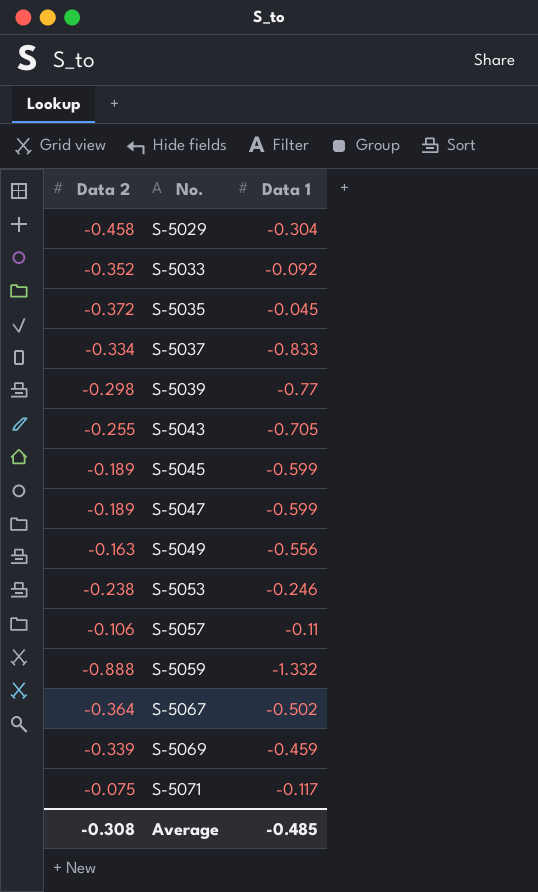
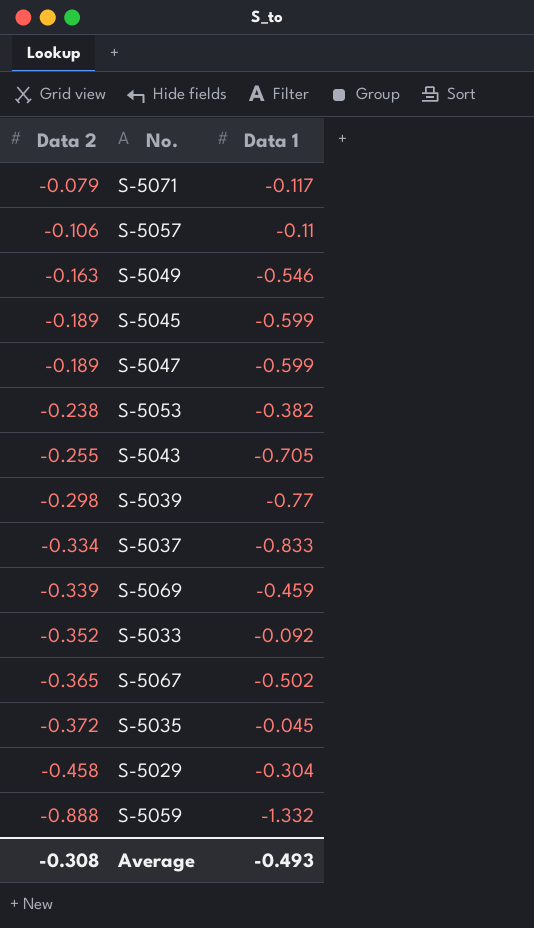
row order: No. ascending -> Data 2 descending
S-5071 | Data 2: -0.075 -> -0.079
S-5049 | Data 1: -0.556 -> -0.546
S-5053 | Data 1: -0.246 -> -0.382
S-5067 | Data 2: -0.364 -> -0.365
Average | Data 1: -0.485 -> -0.493

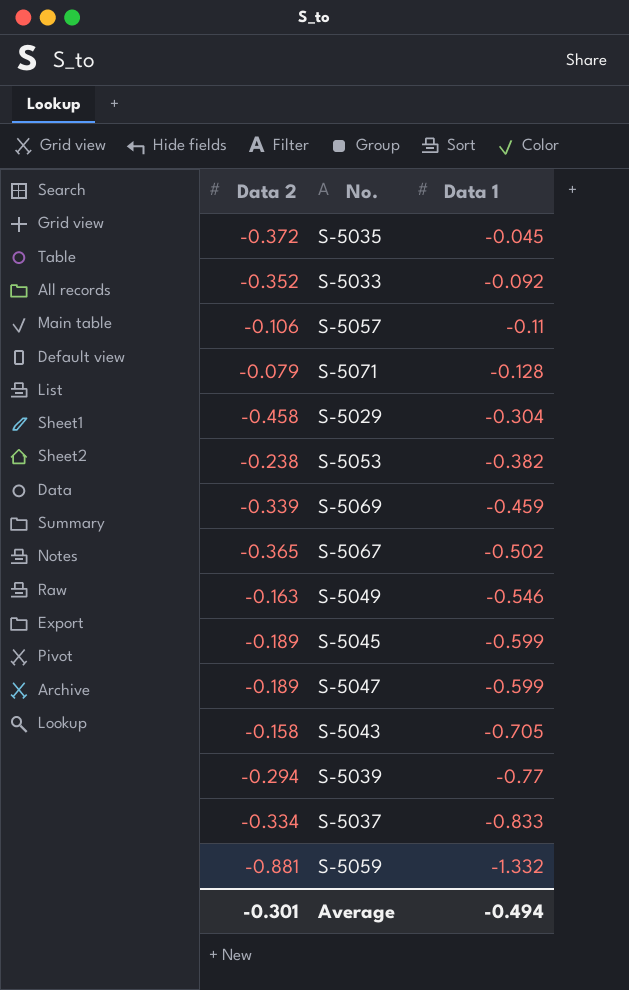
row order: Data 2 descending -> Data 1 descending
S-5071 | Data 1: -0.117 -> -0.128
S-5043 | Data 2: -0.255 -> -0.158
S-5039 | Data 2: -0.298 -> -0.294
S-5059 | Data 2: -0.888 -> -0.881
Average | Data 2: -0.308 -> -0.301
Average | Data 1: -0.493 -> -0.494

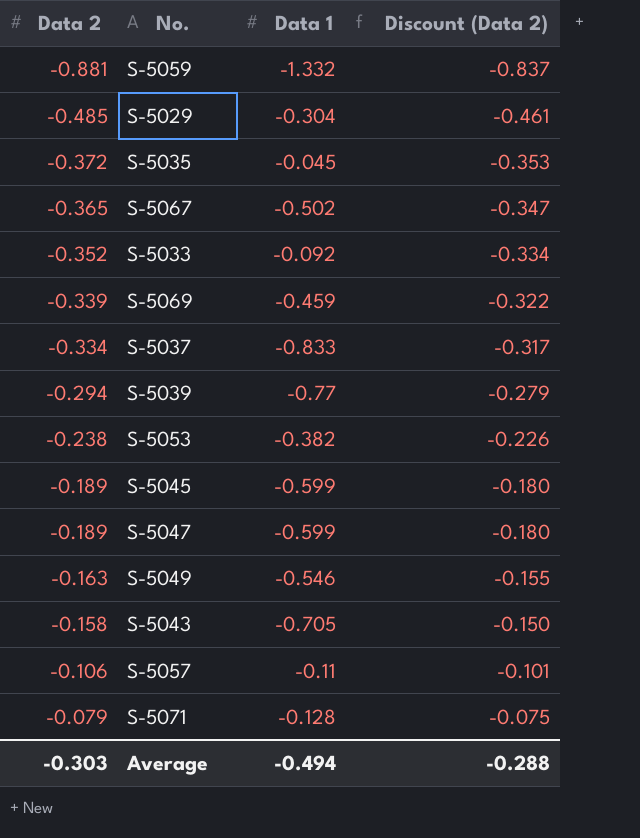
row order: Data 1 descending -> Data 2 ascending
column Discount (Data 2) | formula: none -> [Data 2] * 0.95
S-5029 | Data 2: -0.458 -> -0.485
Average | Data 2: -0.301 -> -0.303

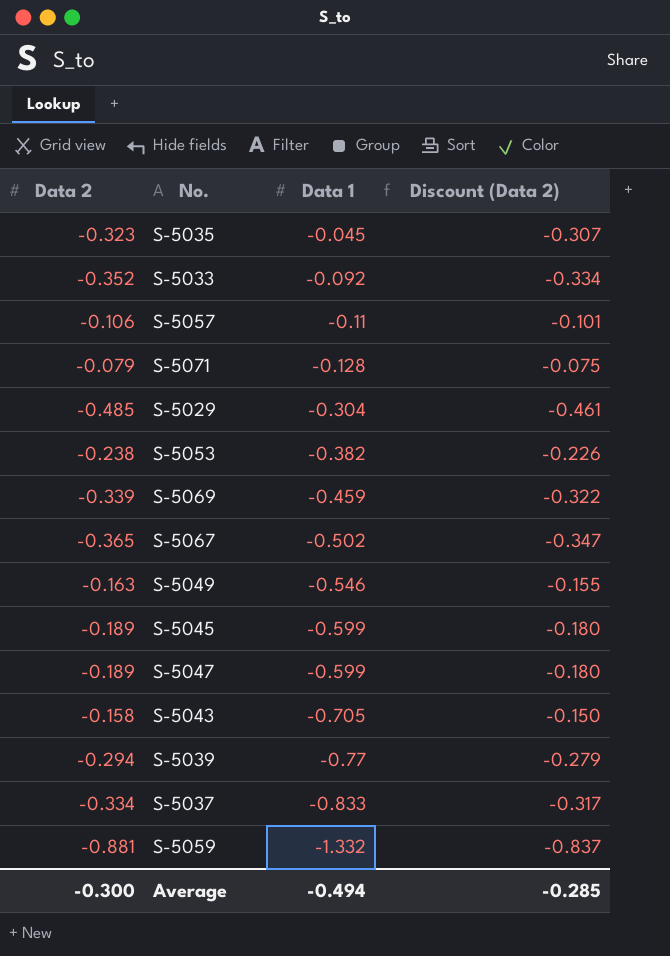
row order: Data 2 ascending -> Data 1 descending
S-5035 | Data 2: -0.372 -> -0.323
S-5035 | Discount (Data 2): -0.353 -> -0.307
Average | Data 2: -0.303 -> -0.300
Average | Discount (Data 2): -0.288 -> -0.285

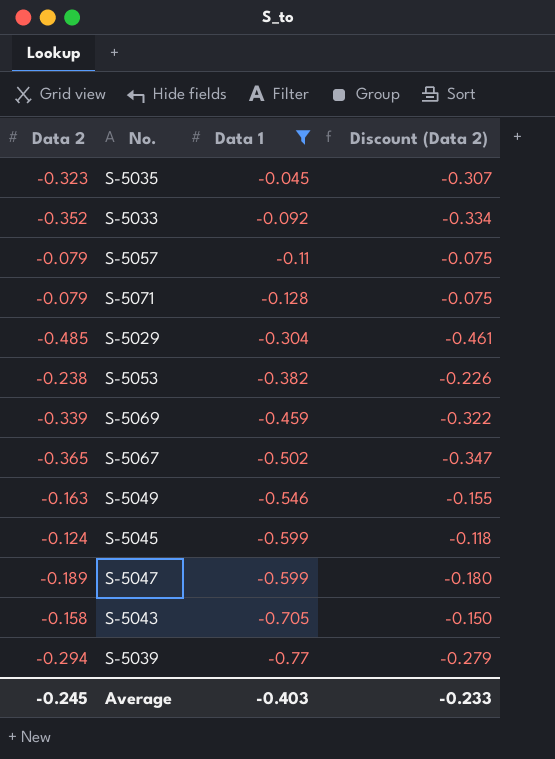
filter: none -> Data 1 >= -0.77
S-5057 | Data 2: -0.106 -> -0.079
S-5057 | Discount (Data 2): -0.101 -> -0.075
S-5045 | Data 2: -0.189 -> -0.124
S-5045 | Discount (Data 2): -0.180 -> -0.118
Average | Data 2: -0.300 -> -0.245
Average | Data 1: -0.494 -> -0.403
Average | Discount (Data 2): -0.285 -> -0.233

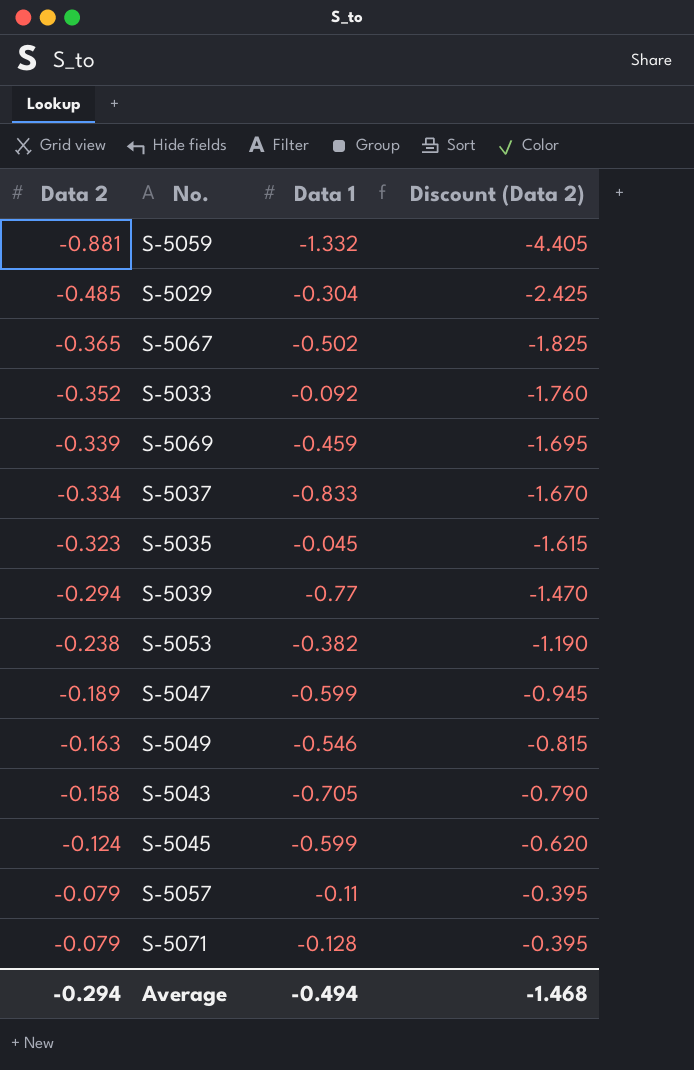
filter: Data 1 >= -0.77 -> none
row order: Data 1 descending -> Data 2 ascending
column Discount (Data 2) | formula: [Data 2] * 0.95 -> [Data 2] * 5
Average | Data 2: -0.245 -> -0.294
Average | Data 1: -0.403 -> -0.494
Average | Discount (Data 2): -0.233 -> -1.468

